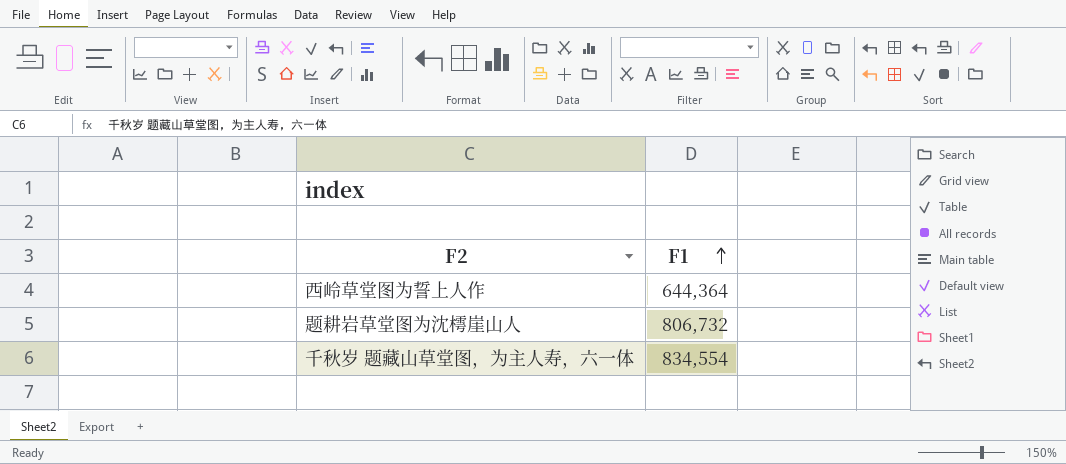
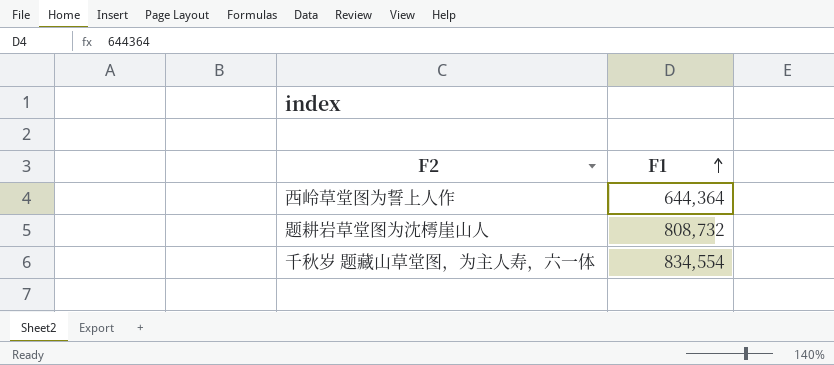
题耕岩草堂图为沈樗崖山人 | F1: 806,732 -> 808,732

